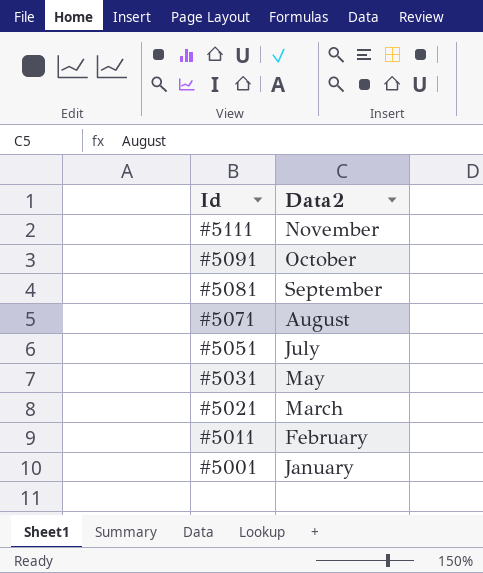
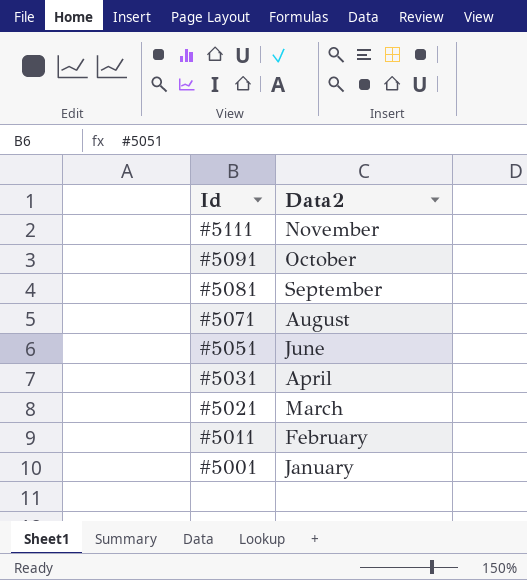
#5051 | Data2: July -> June
#5031 | Data2: May -> April

